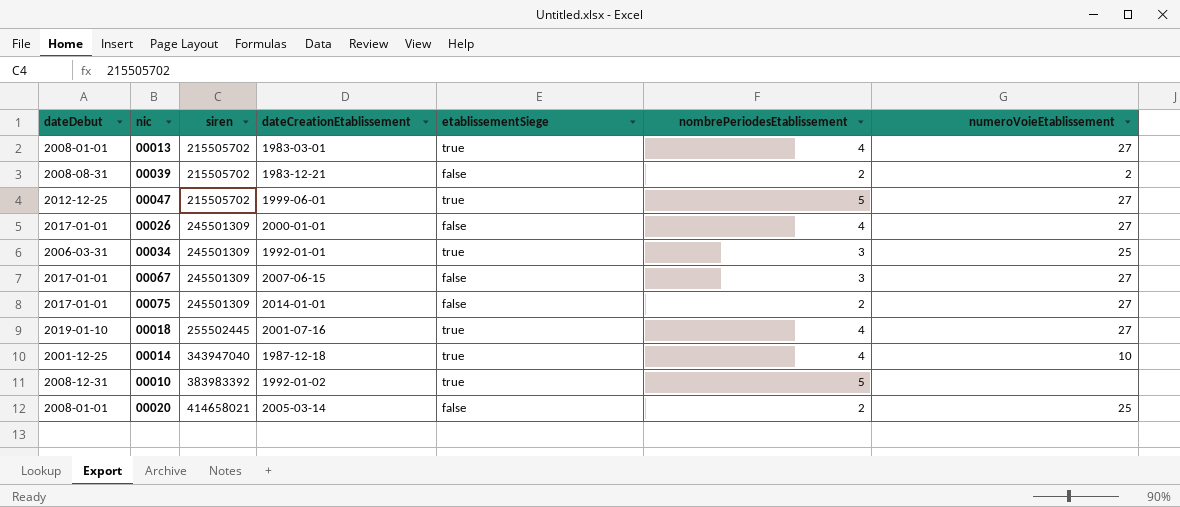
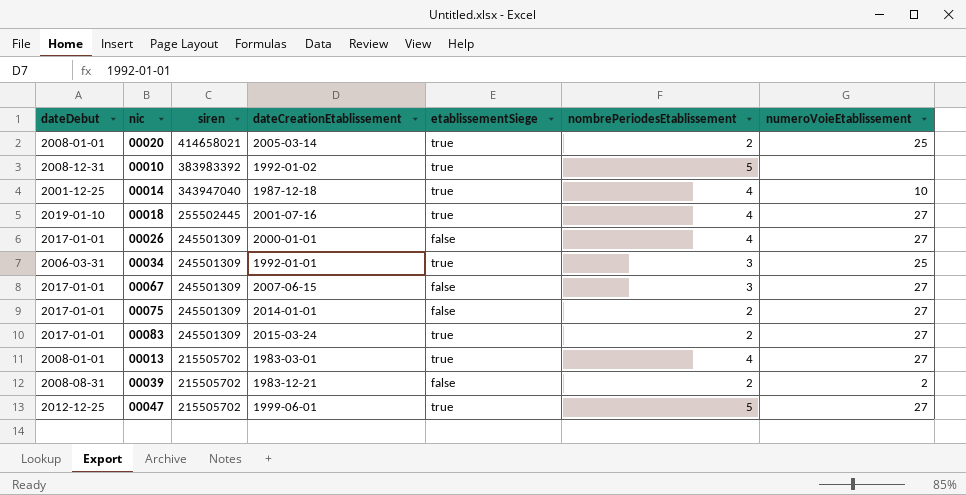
row order: siren ascending -> siren descending
00020 | etablissementSiege: false -> true
row 00083: none -> 2017-01-01 | 245501309 | 2015-03-24 | true | 2 | 27

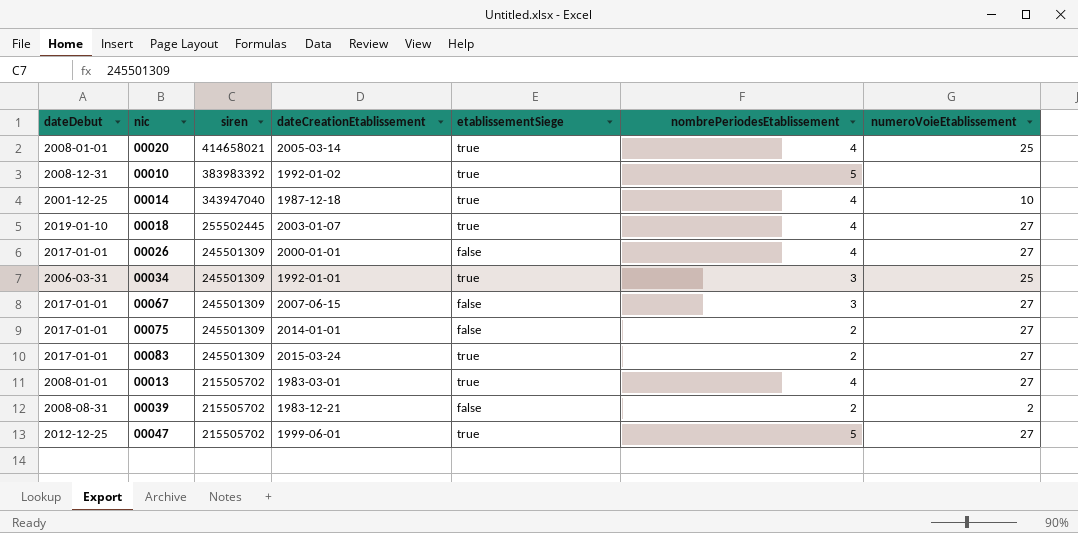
00020 | nombrePeriodesEtablissement: 2 -> 4
00018 | dateCreationEtablissement: 2001-07-16 -> 2003-01-07

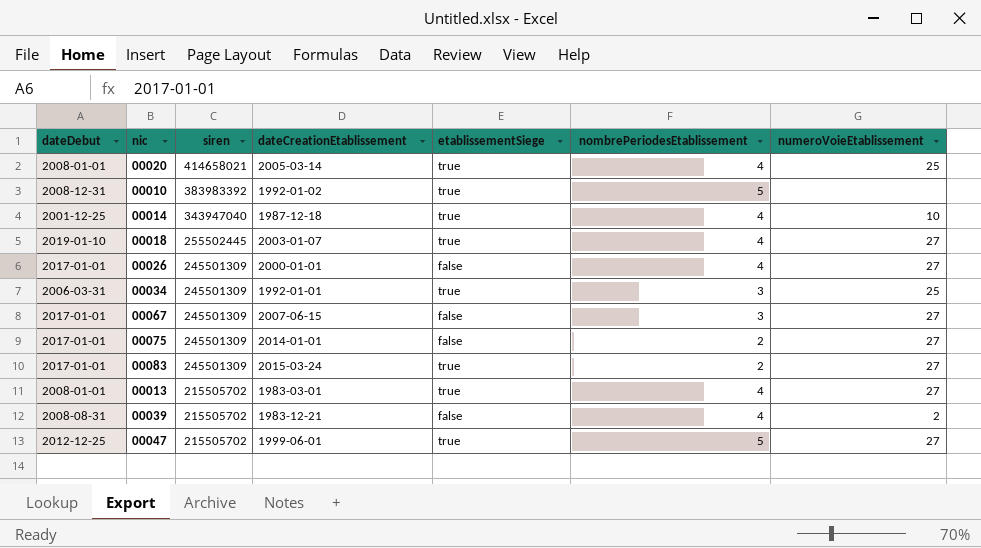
00039 | nombrePeriodesEtablissement: 2 -> 4

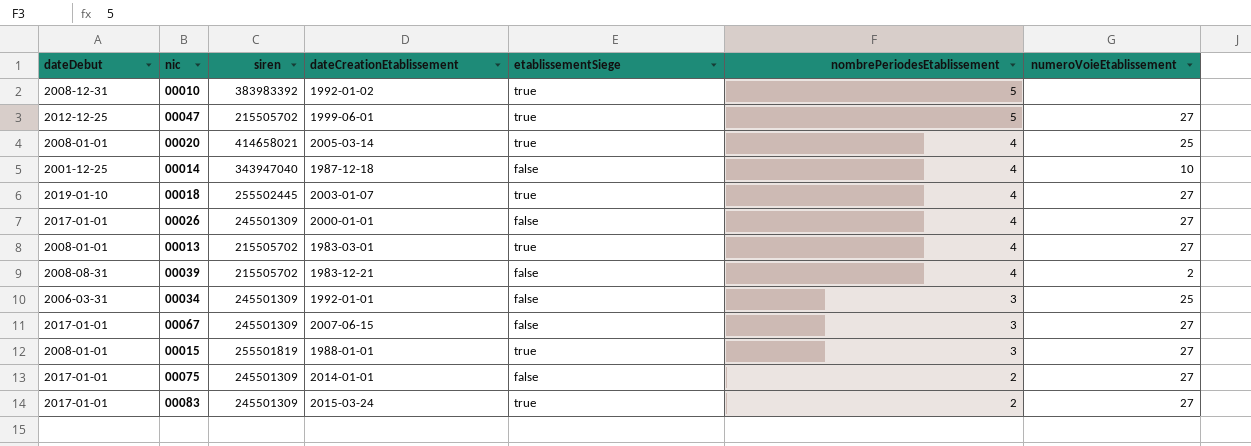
row order: siren descending -> nombrePeriodesEtablissement descending
00014 | etablissementSiege: true -> false
00034 | etablissementSiege: true -> false
row 00015: none -> 2008-01-01 | 255501819 | 1988-01-01 | true | 3 | 27

